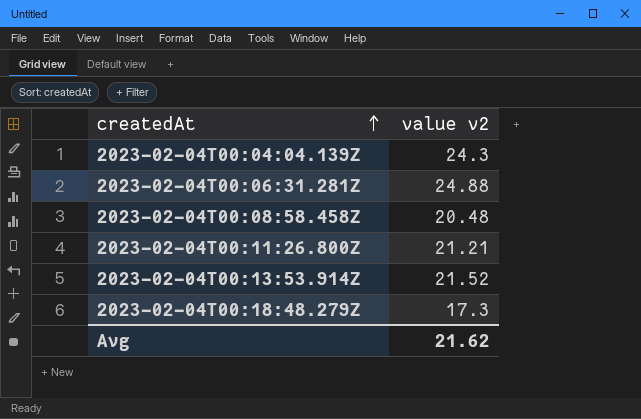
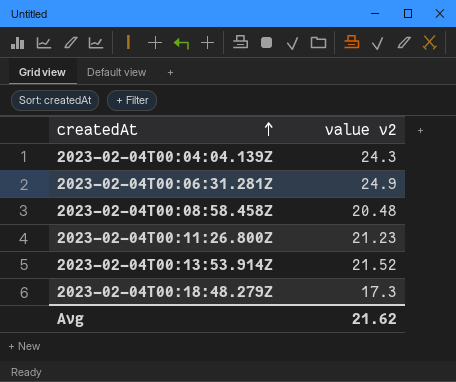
2023-02-04T00:06:31.281Z | value v2: 24.88 -> 24.9
2023-02-04T00:11:26.800Z | value v2: 21.21 -> 21.23

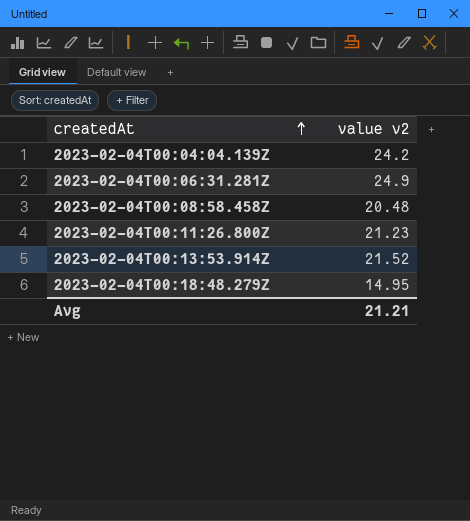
2023-02-04T00:04:04.139Z | value v2: 24.3 -> 24.2
2023-02-04T00:18:48.279Z | value v2: 17.3 -> 14.95
Avg | value v2: 21.62 -> 21.21

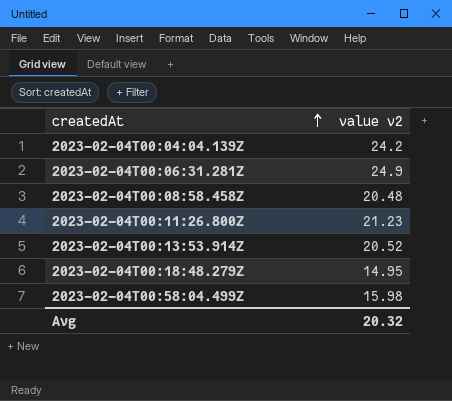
2023-02-04T00:13:53.914Z | value v2: 21.52 -> 20.52
row 2023-02-04T00:58:04.499Z: none -> 15.98
Avg | value v2: 21.21 -> 20.32

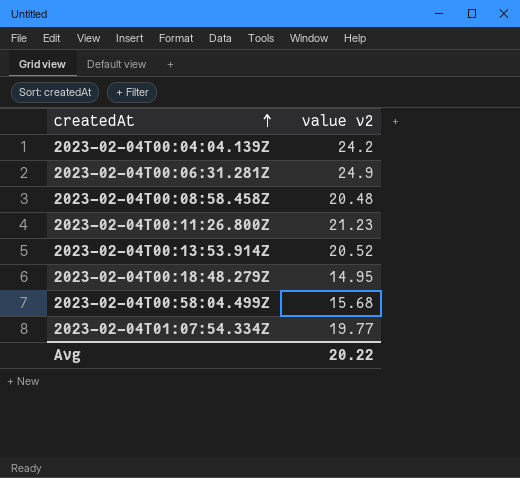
2023-02-04T00:58:04.499Z | value v2: 15.98 -> 15.68
row 2023-02-04T01:07:54.334Z: none -> 19.77
Avg | value v2: 20.32 -> 20.22

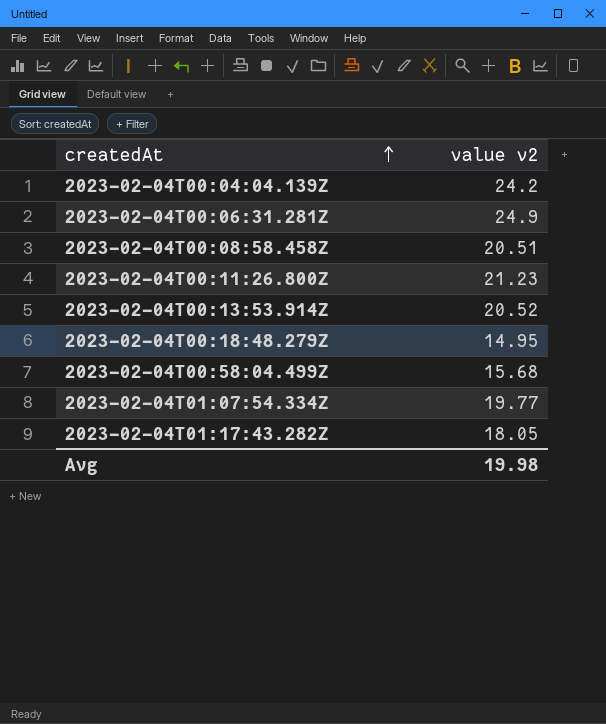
2023-02-04T00:08:58.458Z | value v2: 20.48 -> 20.51
row 2023-02-04T01:17:43.282Z: none -> 18.05
Avg | value v2: 20.22 -> 19.98

